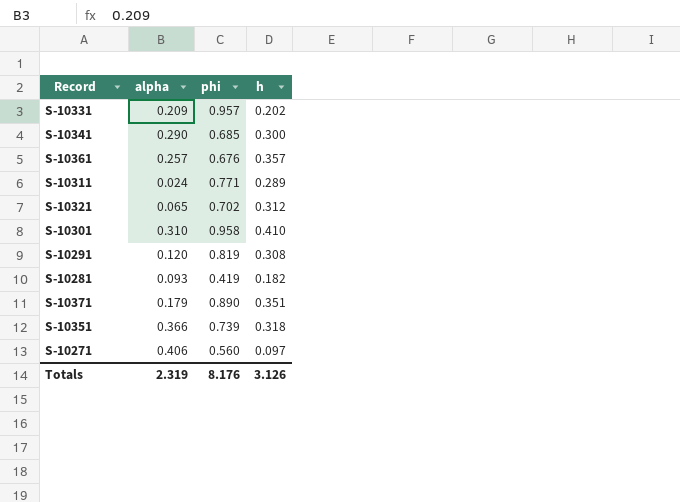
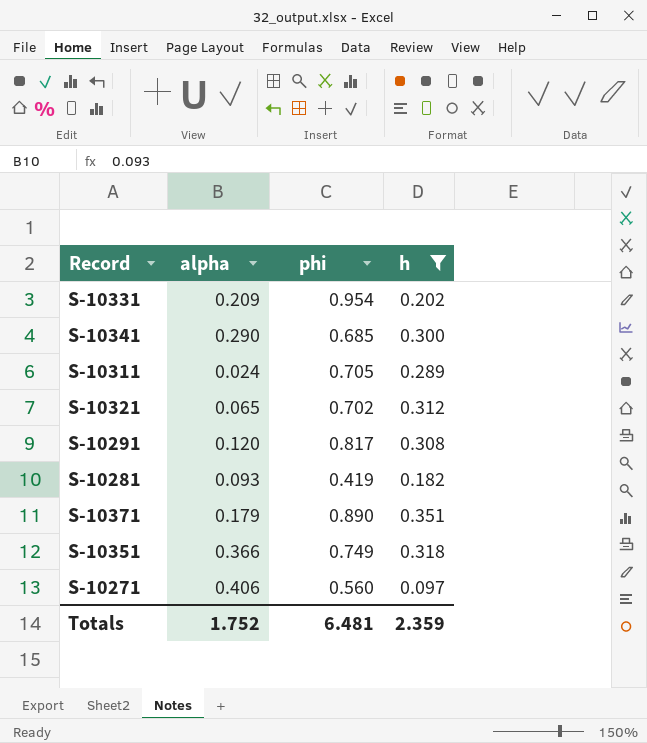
filter: none -> h <= 0.351
S-10331 | phi: 0.957 -> 0.954
S-10311 | phi: 0.771 -> 0.705
S-10291 | phi: 0.819 -> 0.817
S-10351 | phi: 0.739 -> 0.749
Totals | alpha: 2.319 -> 1.752
Totals | phi: 8.176 -> 6.481
Totals | h: 3.126 -> 2.359

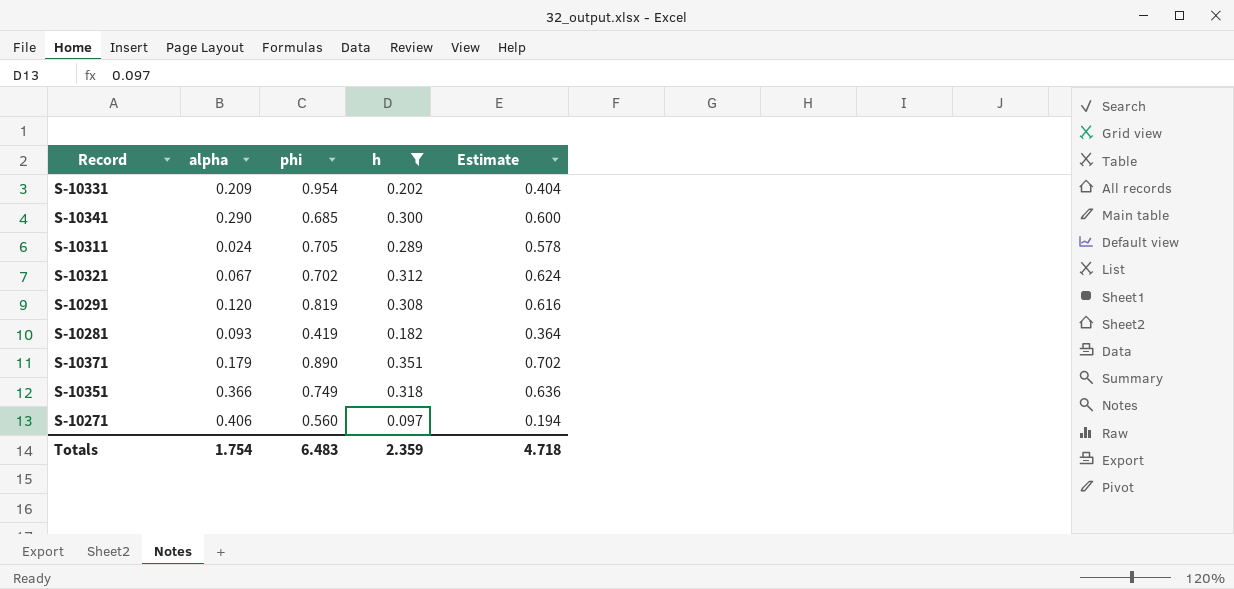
column Estimate | formula: none -> [h] * 2
S-10321 | alpha: 0.065 -> 0.067
S-10291 | phi: 0.817 -> 0.819
Totals | alpha: 1.752 -> 1.754
Totals | phi: 6.481 -> 6.483

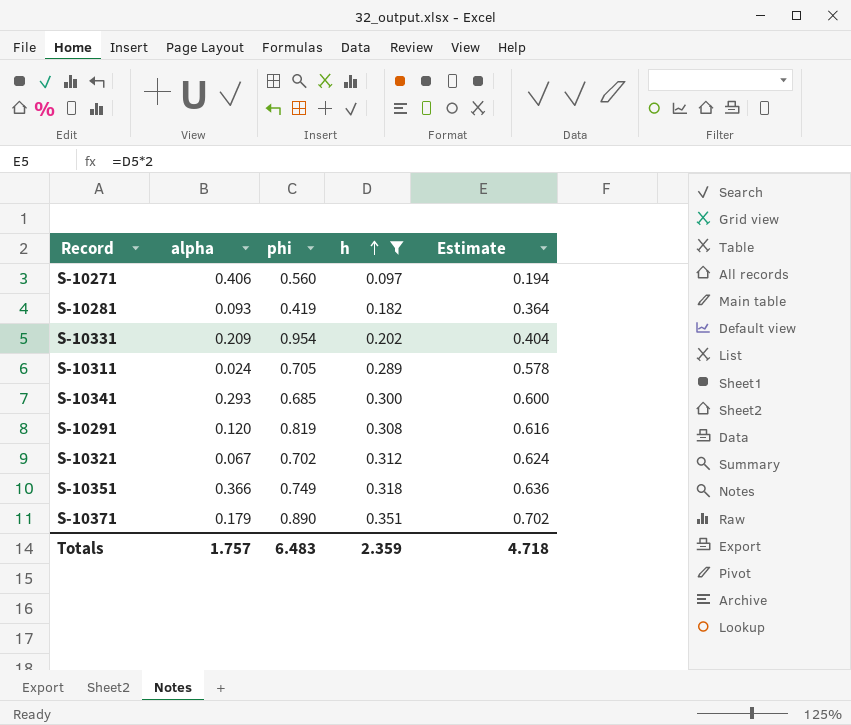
row order: none -> h ascending
S-10341 | alpha: 0.290 -> 0.293
Totals | alpha: 1.754 -> 1.757

